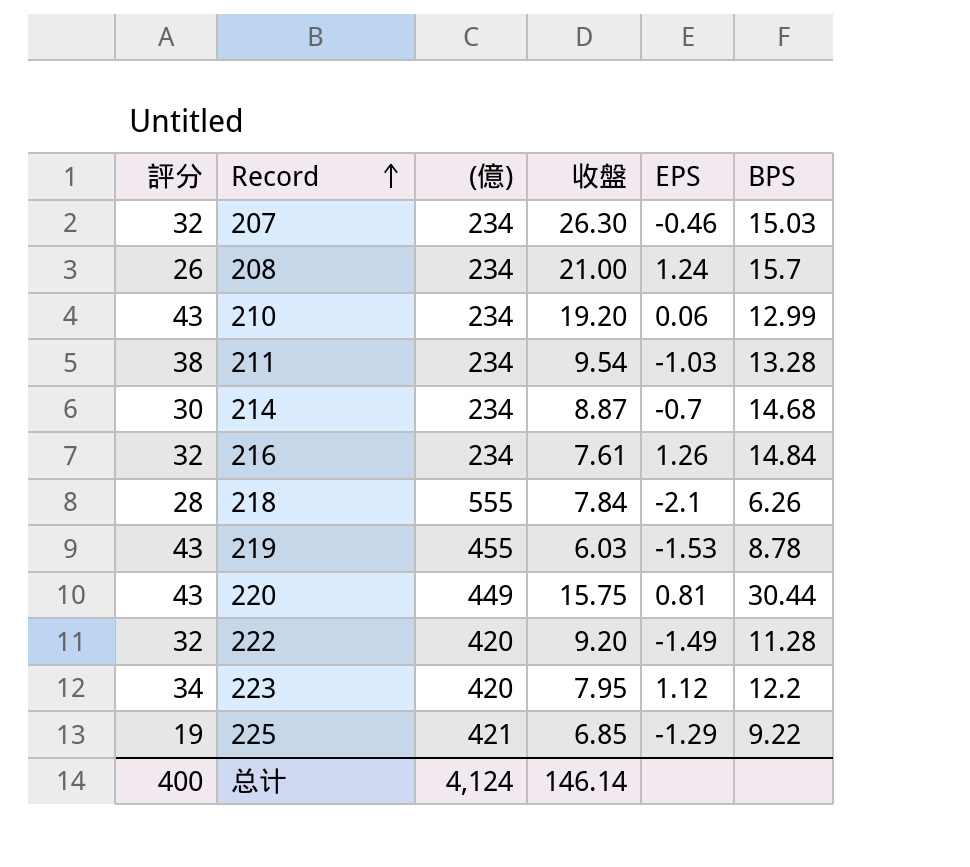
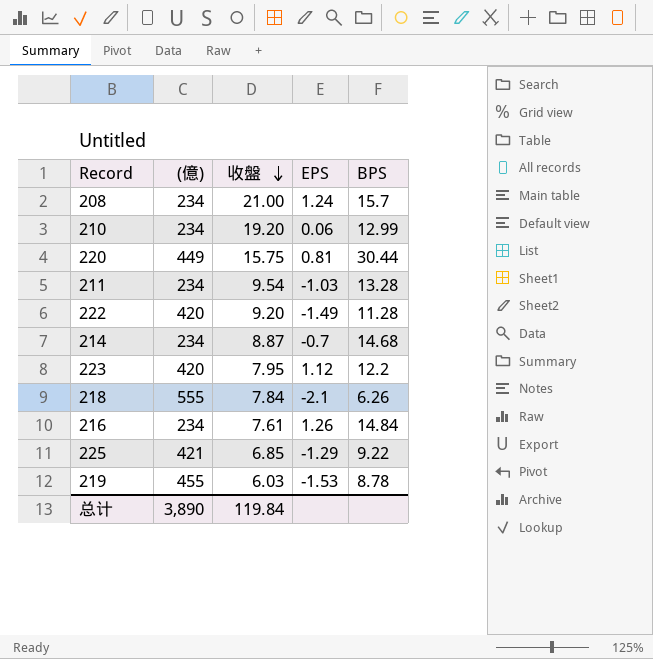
row order: Record ascending -> 收盤 descending
column 評分 | position: 1 -> none
row 207: 32 | 234 | 26.30 | -0.46 | 15.03 -> none
总计 | (億): 4,124 -> 3,890
总计 | 收盤: 146.14 -> 119.84

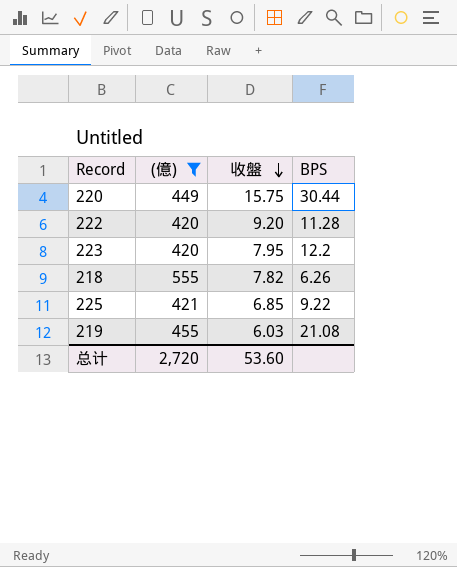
filter: none -> (億) != 234
column EPS | position: 4 -> none
218 | 收盤: 7.84 -> 7.82
219 | BPS: 8.78 -> 21.08
总计 | (億): 3,890 -> 2,720
总计 | 收盤: 119.84 -> 53.60

